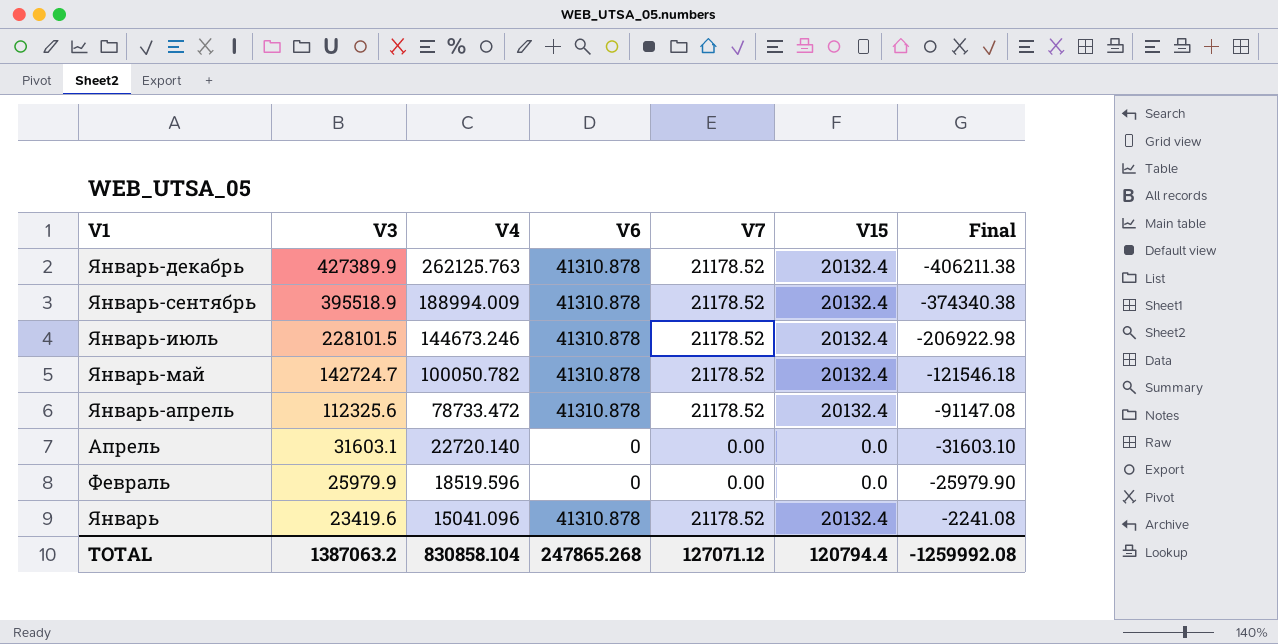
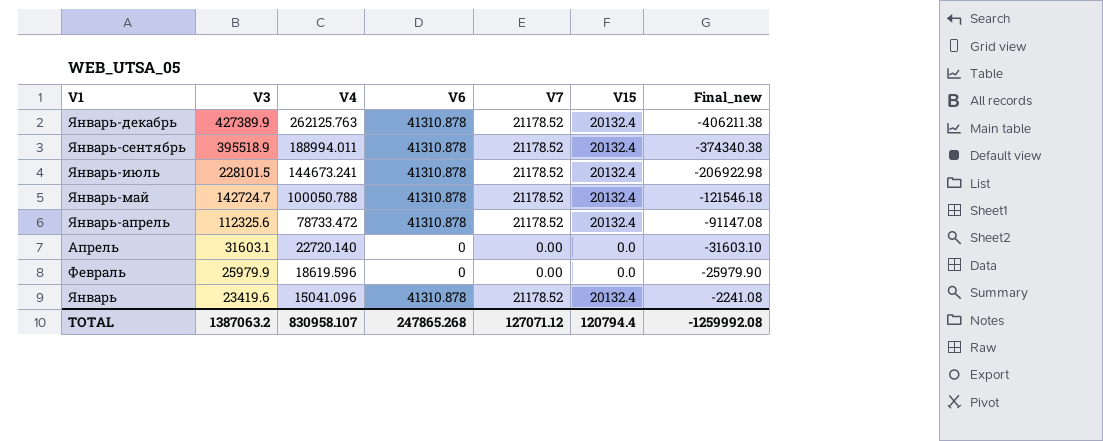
column name: Final -> Final_new
Январь-сентябрь | V4: 188994.009 -> 188994.011
Январь-июль | V4: 144673.246 -> 144673.241
Январь-май | V4: 100050.782 -> 100050.788
Февраль | V4: 18519.596 -> 18619.596
TOTAL | V4: 830858.104 -> 830958.107

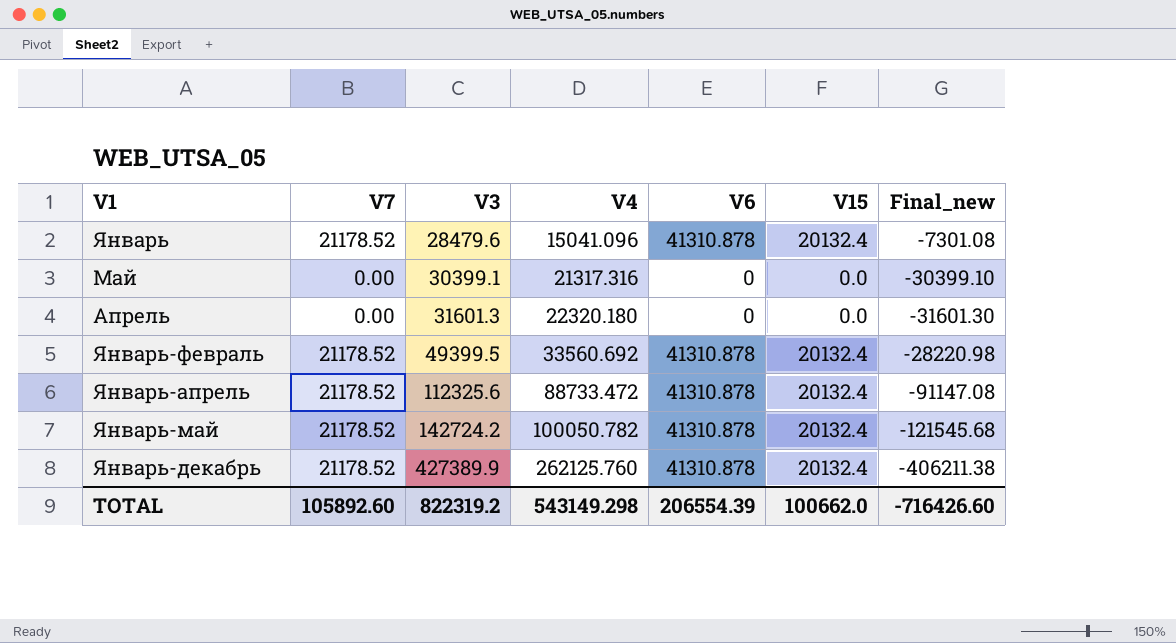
row order: V3 descending -> V3 ascending
column V7 | position: 5 -> 2
row Январь-сентябрь: 395518.9 | 188994.011 | 41310.878 | 21178.52 | 20132.4 | -374340.38 -> none
row Январь-июль: 228101.5 | 144673.241 | 41310.878 | 21178.52 | 20132.4 | -206922.98 -> none
row Февраль: 25979.9 | 18619.596 | 0 | 0.00 | 0.0 | -25979.90 -> none
Январь | V3: 23419.6 -> 28479.6
Январь | Final_new: -2241.08 -> -7301.08
row Май: none -> 0.00 | 30399.1 | 21317.316 | 0 | 0.0 | -30399.10
Апрель | V3: 31603.1 -> 31601.3
Апрель | V4: 22720.140 -> 22320.180
Апрель | Final_new: -31603.10 -> -31601.30
row Январь-февраль: none -> 21178.52 | 49399.5 | 33560.692 | 41310.878 | 20132.4 | -28220.98
Январь-апрель | V4: 78733.472 -> 88733.472
Январь-май | V3: 142724.7 -> 142724.2
Январь-май | V4: 100050.788 -> 100050.782
Январь-май | Final_new: -121546.18 -> -121545.68
Январь-декабрь | V4: 262125.763 -> 262125.760
TOTAL | V7: 127071.12 -> 105892.60
TOTAL | V3: 1387063.2 -> 822319.2
TOTAL | V4: 830958.107 -> 543149.298
TOTAL | V6: 247865.268 -> 206554.39
TOTAL | V15: 120794.4 -> 100662.0
TOTAL | Final_new: -1259992.08 -> -716426.60

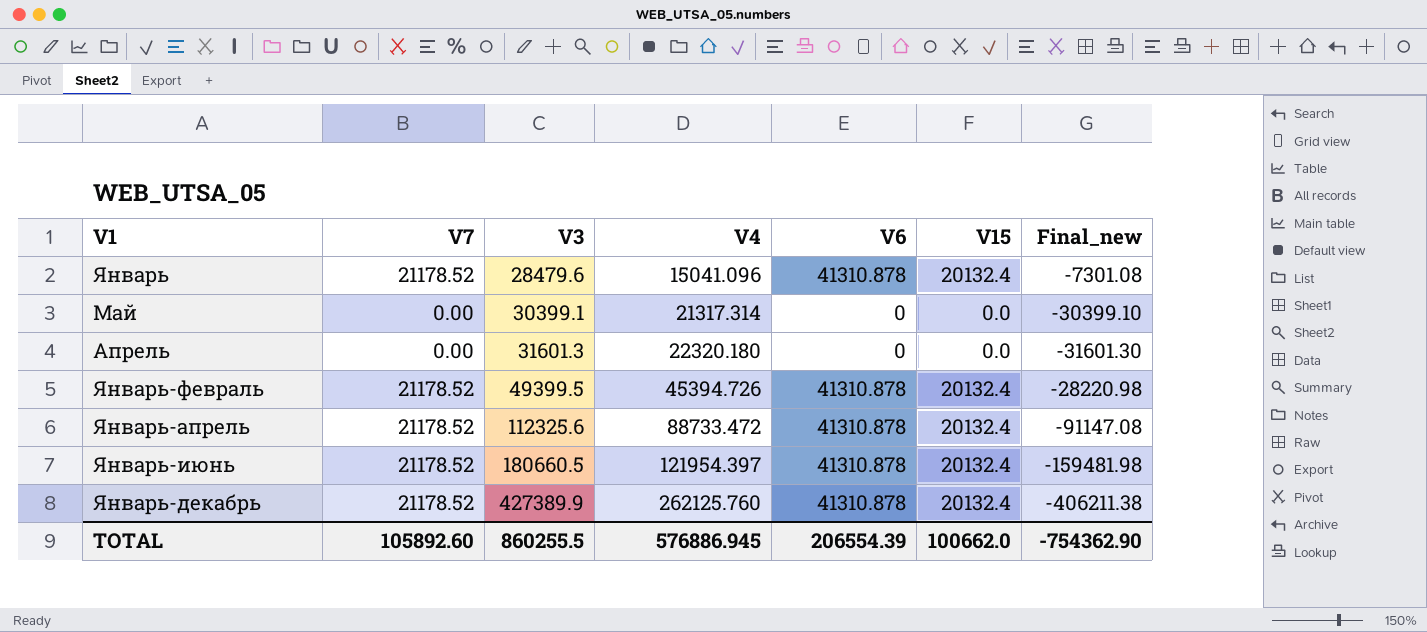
row Январь-май: 21178.52 | 142724.2 | 100050.782 | 41310.878 | 20132.4 | -121545.68 -> none
Май | V4: 21317.316 -> 21317.314
Январь-февраль | V4: 33560.692 -> 45394.726
row Январь-июнь: none -> 21178.52 | 180660.5 | 121954.397 | 41310.878 | 20132.4 | -159481.98
TOTAL | V3: 822319.2 -> 860255.5
TOTAL | V4: 543149.298 -> 576886.945
TOTAL | Final_new: -716426.60 -> -754362.90

